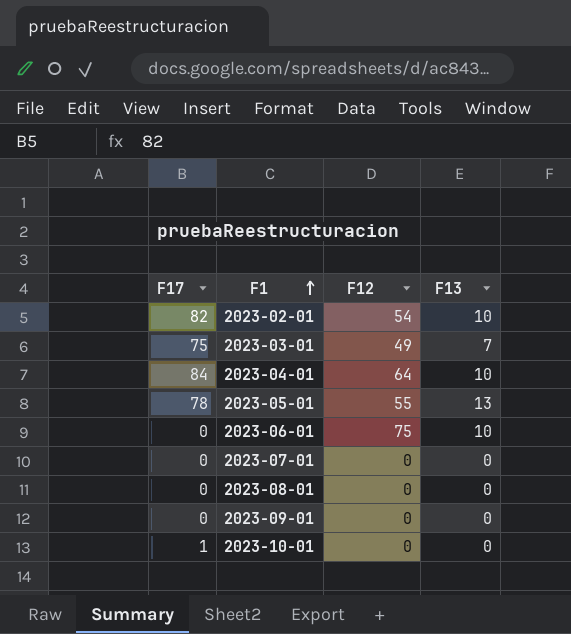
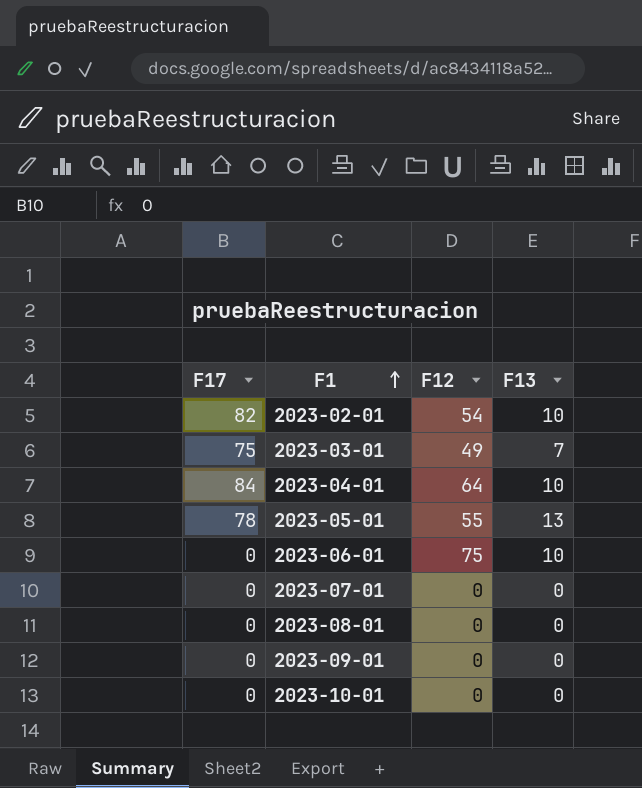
2023-10-01 | F17: 1 -> 0

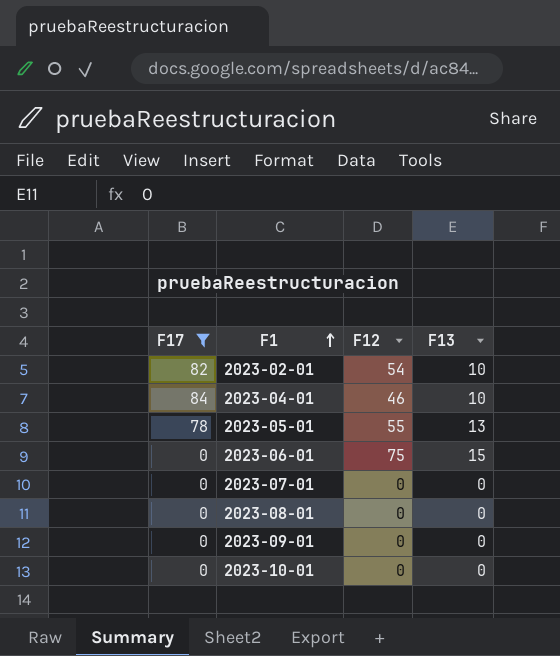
filter: none -> F17 != 75
2023-04-01 | F12: 64 -> 46
2023-06-01 | F13: 10 -> 15

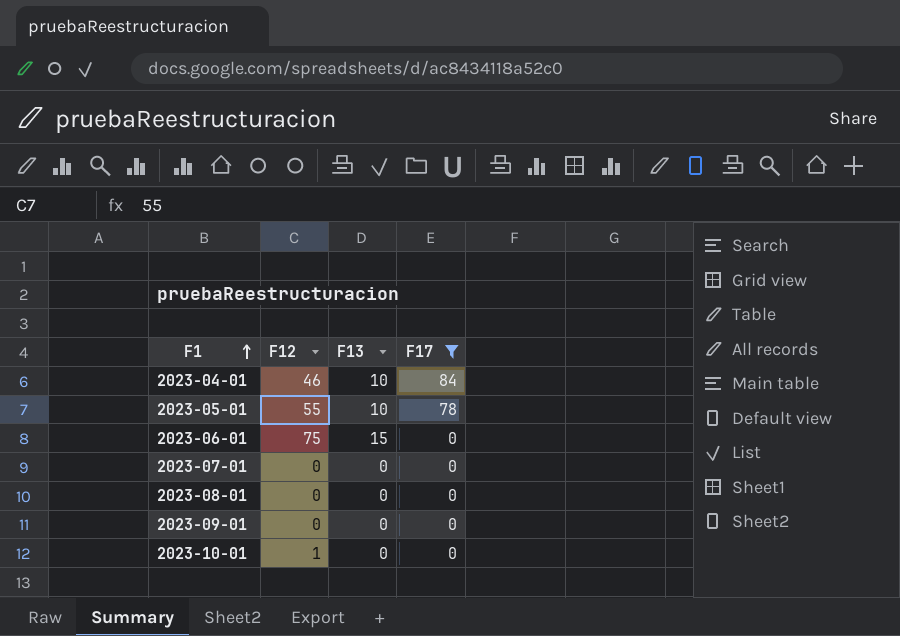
column F17 | position: 1 -> 4
row 2023-02-01: 82 | 54 | 10 -> none
2023-05-01 | F13: 13 -> 10
2023-10-01 | F12: 0 -> 1

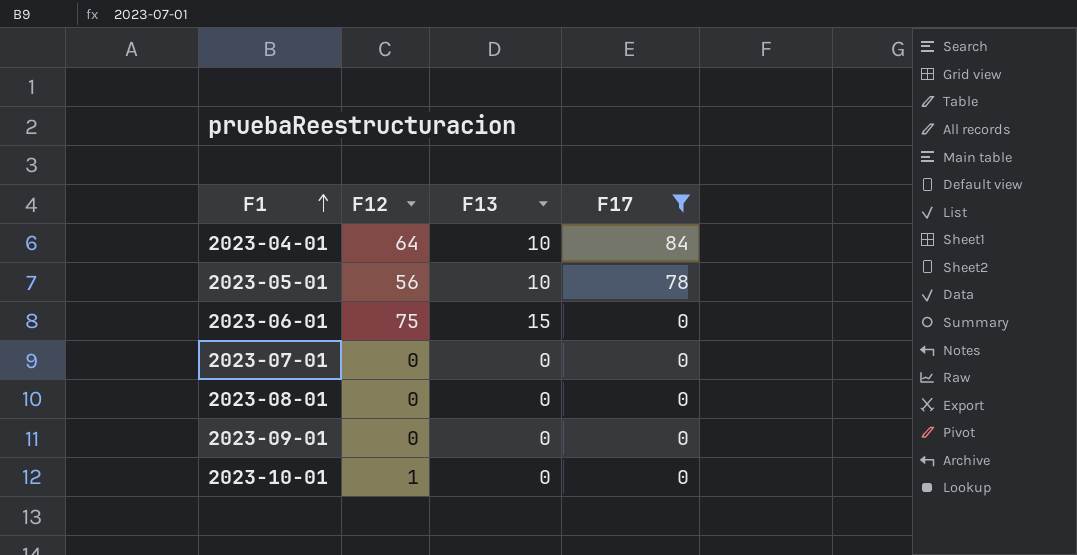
2023-04-01 | F12: 46 -> 64
2023-05-01 | F12: 55 -> 56

